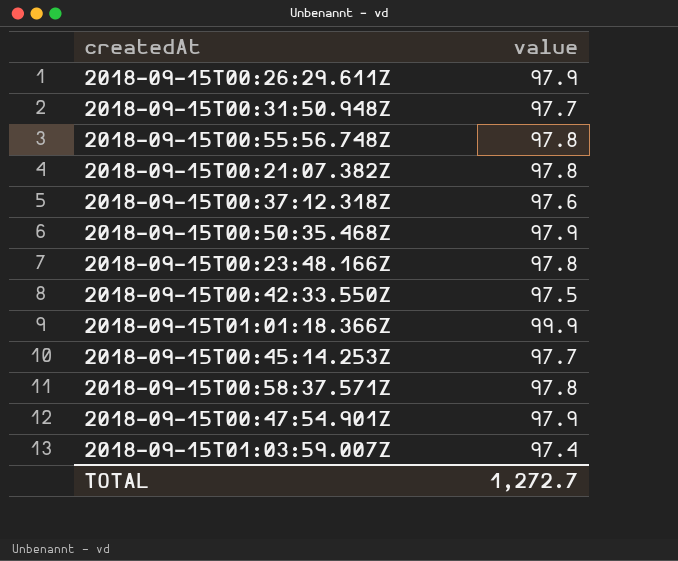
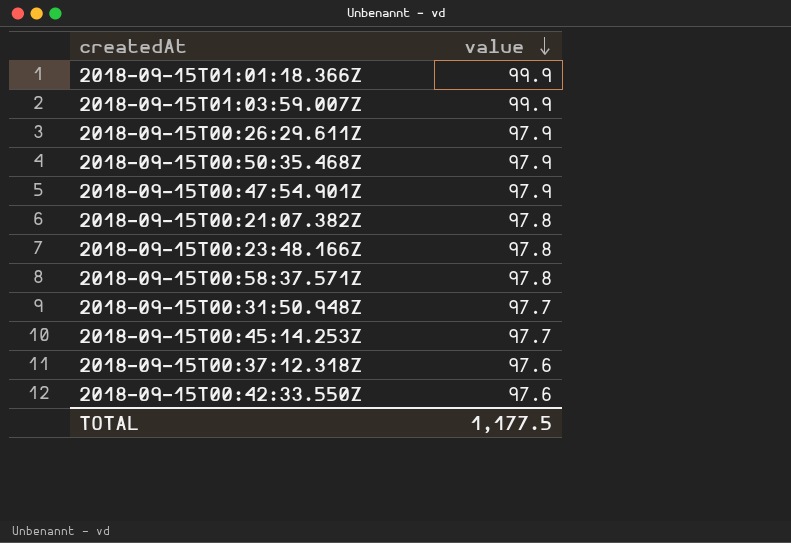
row order: none -> value descending
row 2018-09-15T00:55:56.748Z: 97.8 -> none
2018-09-15T01:03:59.007Z | value: 97.4 -> 99.9
2018-09-15T00:42:33.550Z | value: 97.5 -> 97.6
TOTAL | value: 1,272.7 -> 1,177.5

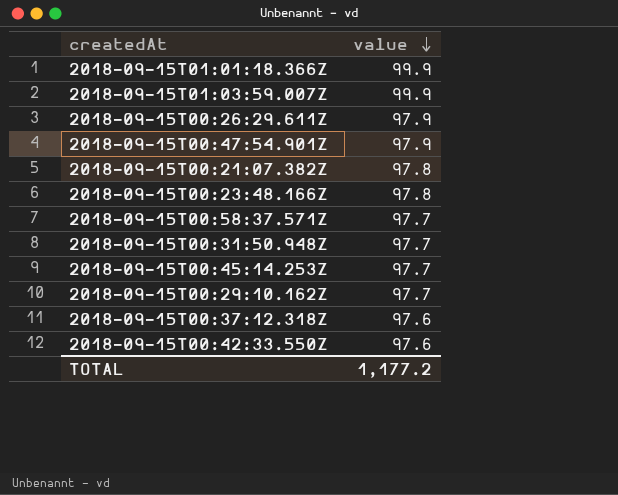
row 2018-09-15T00:50:35.468Z: 97.9 -> none
2018-09-15T00:58:37.571Z | value: 97.8 -> 97.7
row 2018-09-15T00:29:10.162Z: none -> 97.7
TOTAL | value: 1,177.5 -> 1,177.2

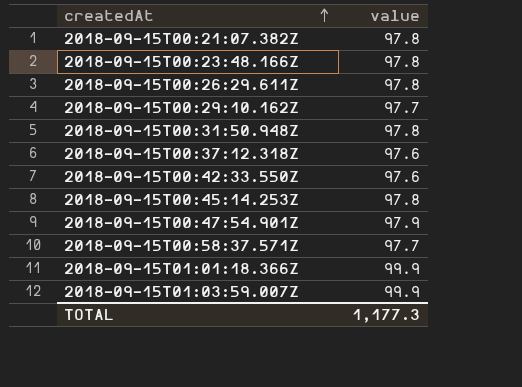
row order: value descending -> createdAt ascending
2018-09-15T00:26:29.611Z | value: 97.9 -> 97.8
2018-09-15T00:31:50.948Z | value: 97.7 -> 97.8
2018-09-15T00:45:14.253Z | value: 97.7 -> 97.8
TOTAL | value: 1,177.2 -> 1,177.3

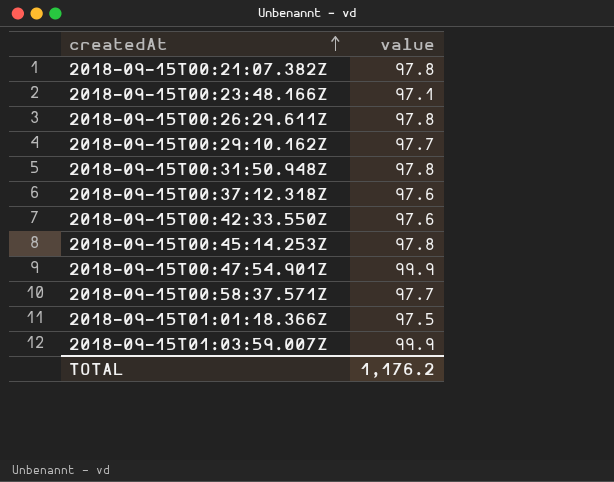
2018-09-15T00:23:48.166Z | value: 97.8 -> 97.1
2018-09-15T00:47:54.901Z | value: 97.9 -> 99.9
2018-09-15T01:01:18.366Z | value: 99.9 -> 97.5
TOTAL | value: 1,177.3 -> 1,176.2

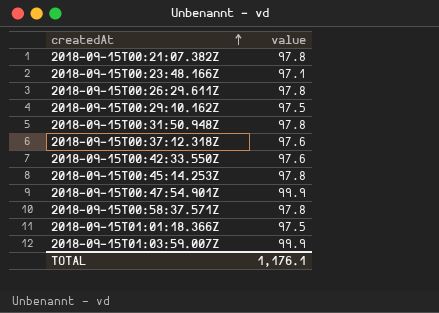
2018-09-15T00:29:10.162Z | value: 97.7 -> 97.5
2018-09-15T00:58:37.571Z | value: 97.7 -> 97.8
TOTAL | value: 1,176.2 -> 1,176.1

